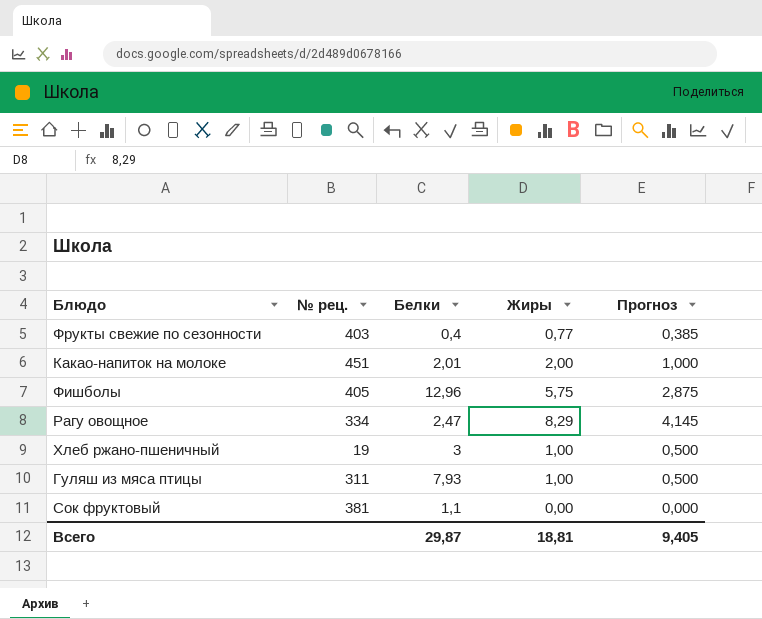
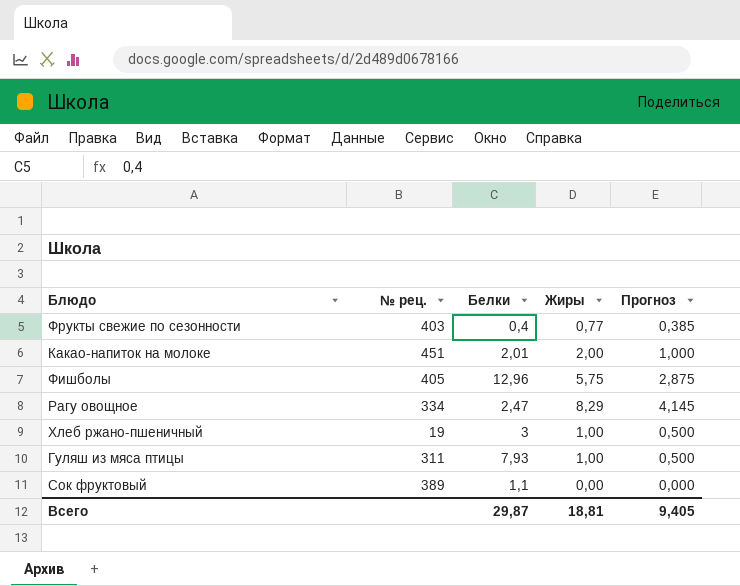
Сок фруктовый | № рец.: 381 -> 389

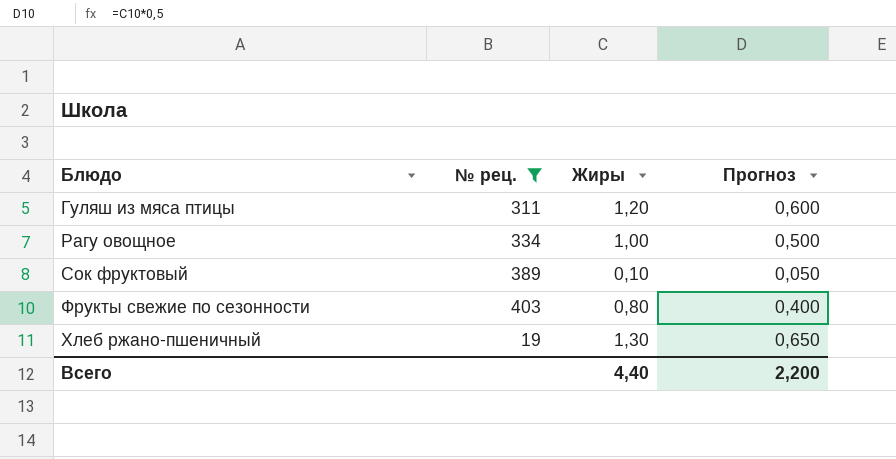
filter: none -> № рец. <= 403
row order: none -> Блюдо ascending
column Белки | position: 3 -> none
Гуляш из мяса птицы | Жиры: 1,00 -> 1,20
Гуляш из мяса птицы | Прогноз: 0,500 -> 0,600
Рагу овощное | Жиры: 8,29 -> 1,00
Рагу овощное | Прогноз: 4,145 -> 0,500
Сок фруктовый | Жиры: 0,00 -> 0,10
Сок фруктовый | Прогноз: 0,000 -> 0,050
Фрукты свежие по сезонности | Жиры: 0,77 -> 0,80
Фрукты свежие по сезонности | Прогноз: 0,385 -> 0,400
Хлеб ржано-пшеничный | Жиры: 1,00 -> 1,30
Хлеб ржано-пшеничный | Прогноз: 0,500 -> 0,650
Всего | Жиры: 18,81 -> 4,40
Всего | Прогноз: 9,405 -> 2,200

